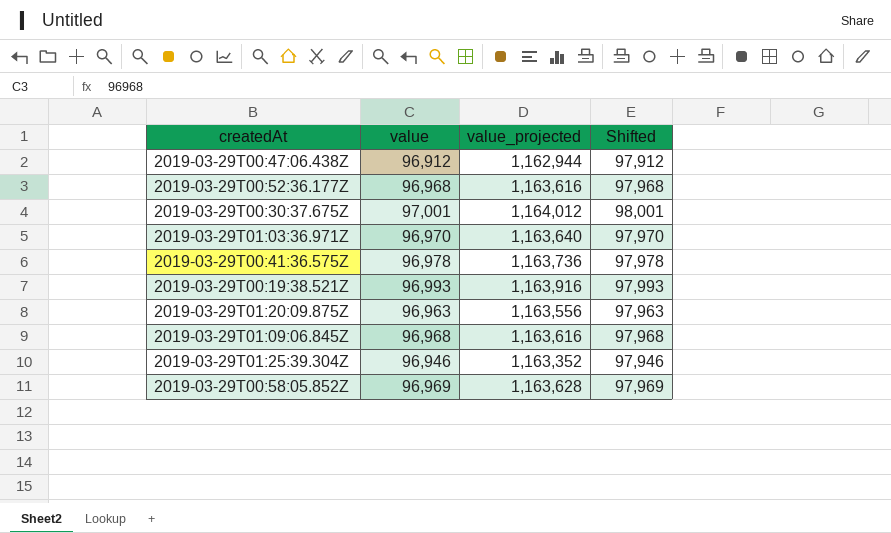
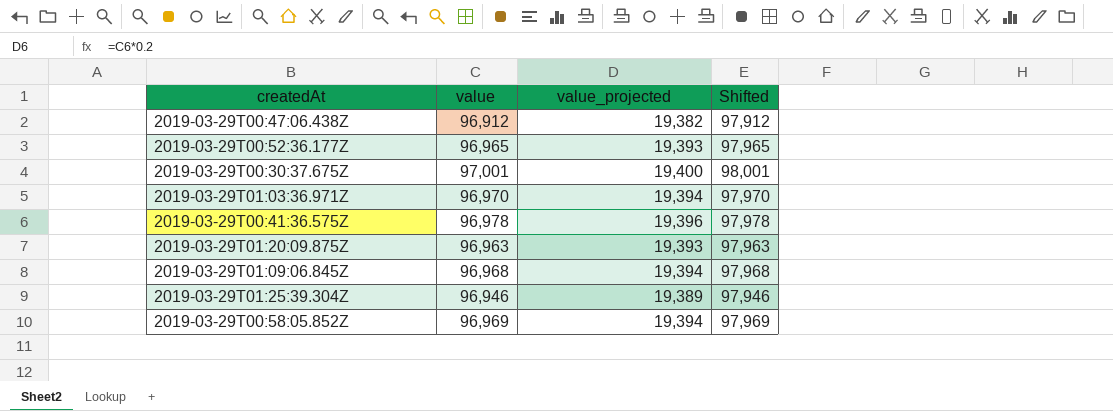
column value_projected | formula: [value] * 12 -> [value] * 0.2
row 2019-03-29T00:19:38.521Z: 96,993 | 1,163,916 | 97,993 -> none
2019-03-29T00:52:36.177Z | value: 96,968 -> 96,965
2019-03-29T00:52:36.177Z | Shifted: 97,968 -> 97,965

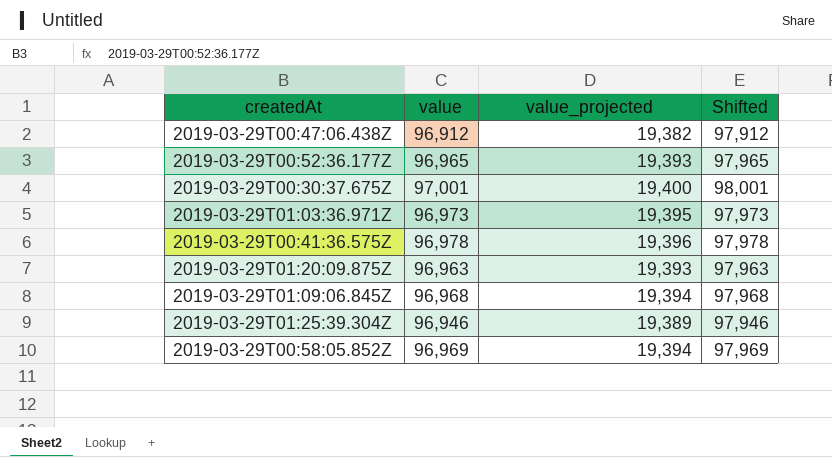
2019-03-29T01:03:36.971Z | value: 96,970 -> 96,973
2019-03-29T01:03:36.971Z | value_projected: 19,394 -> 19,395
2019-03-29T01:03:36.971Z | Shifted: 97,970 -> 97,973

